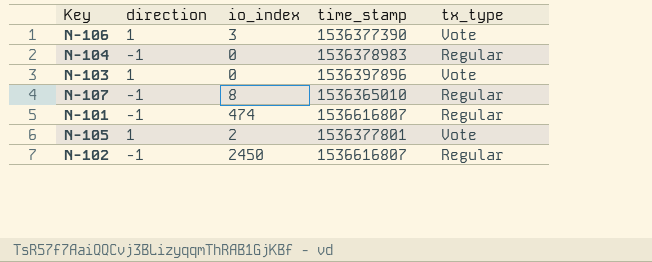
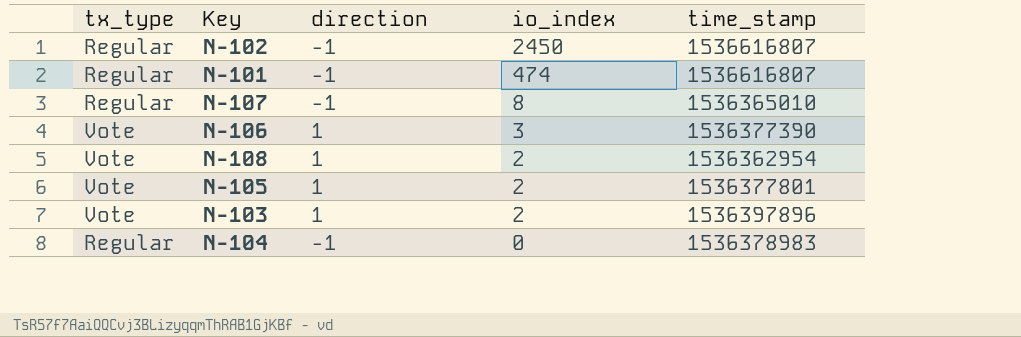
row order: none -> io_index descending
column tx_type | position: 5 -> 1
row N-108: none -> Vote | 1 | 2 | 1536362954
N-103 | io_index: 0 -> 2

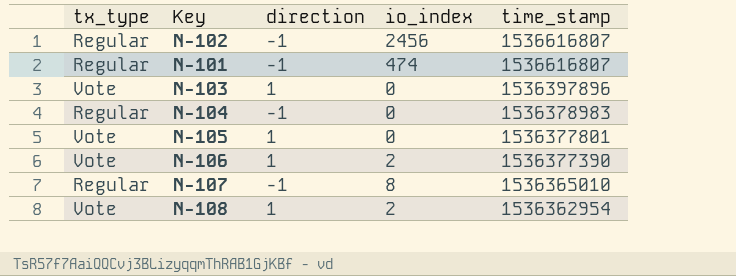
row order: io_index descending -> time_stamp descending
N-102 | io_index: 2450 -> 2456
N-103 | io_index: 2 -> 0
N-105 | io_index: 2 -> 0
N-106 | io_index: 3 -> 2

